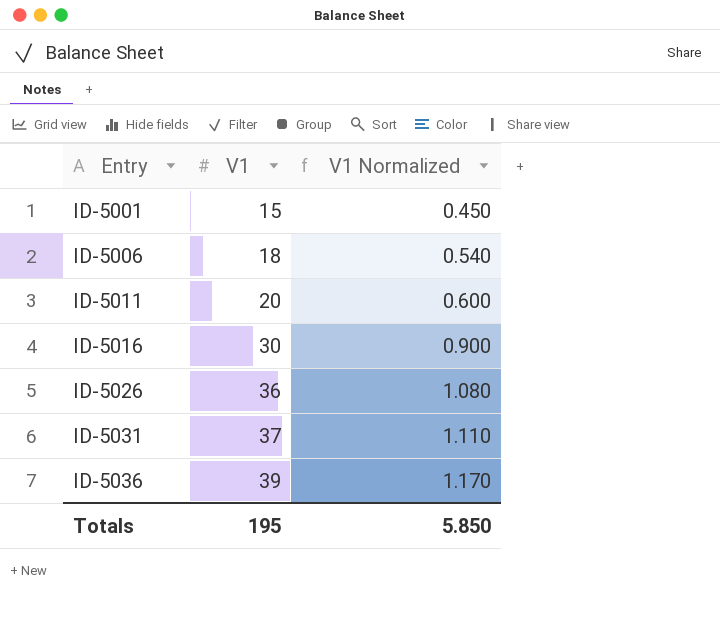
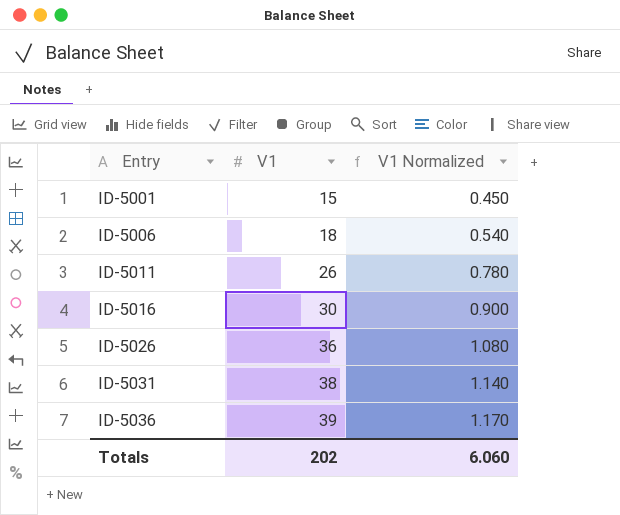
ID-5011 | V1: 20 -> 26
ID-5011 | V1 Normalized: 0.600 -> 0.780
ID-5031 | V1: 37 -> 38
ID-5031 | V1 Normalized: 1.110 -> 1.140
Totals | V1: 195 -> 202
Totals | V1 Normalized: 5.850 -> 6.060

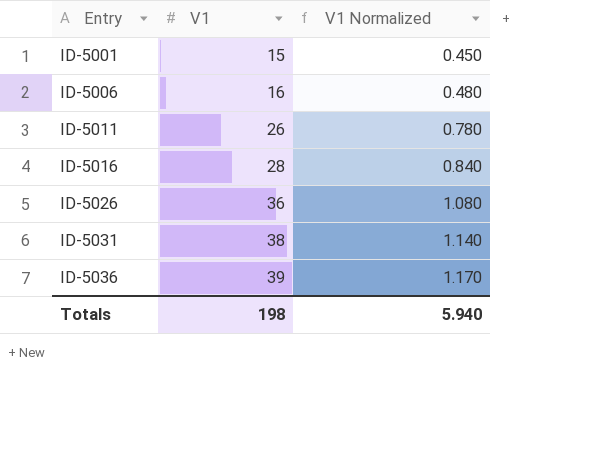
ID-5006 | V1: 18 -> 16
ID-5006 | V1 Normalized: 0.540 -> 0.480
ID-5016 | V1: 30 -> 28
ID-5016 | V1 Normalized: 0.900 -> 0.840
Totals | V1: 202 -> 198
Totals | V1 Normalized: 6.060 -> 5.940

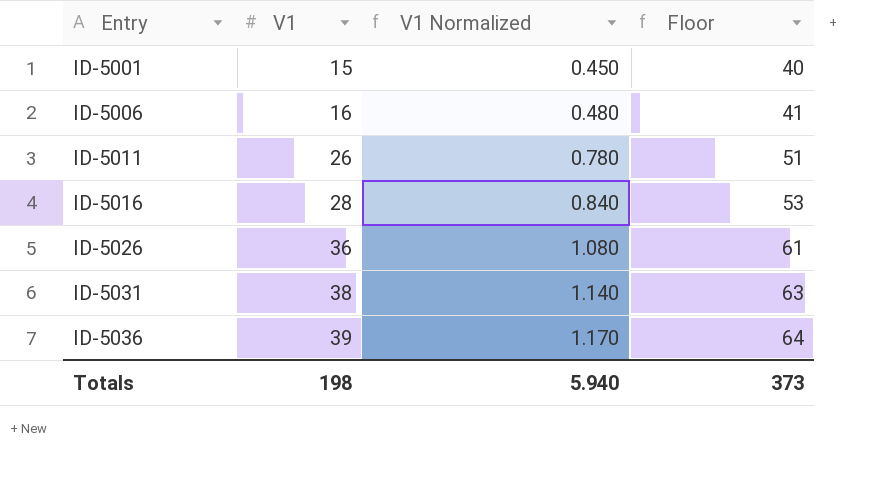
column Floor | formula: none -> [V1] + 25

